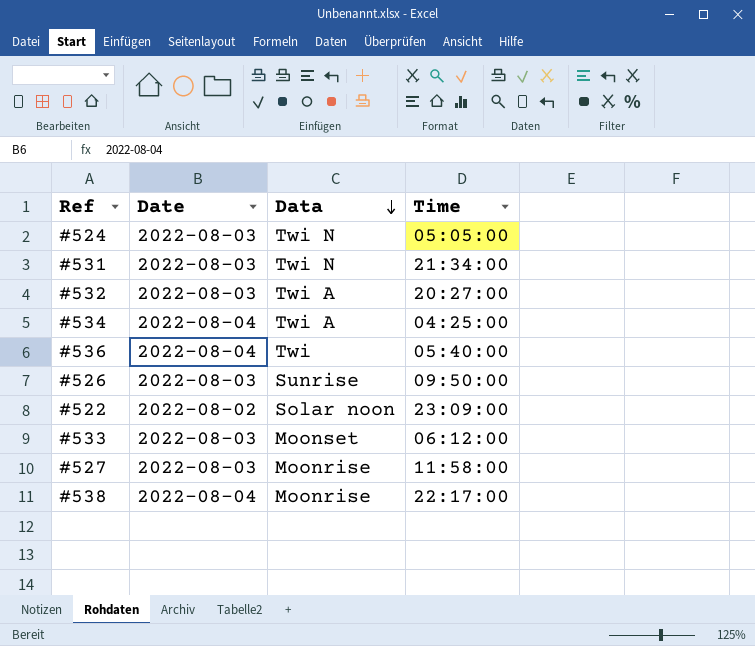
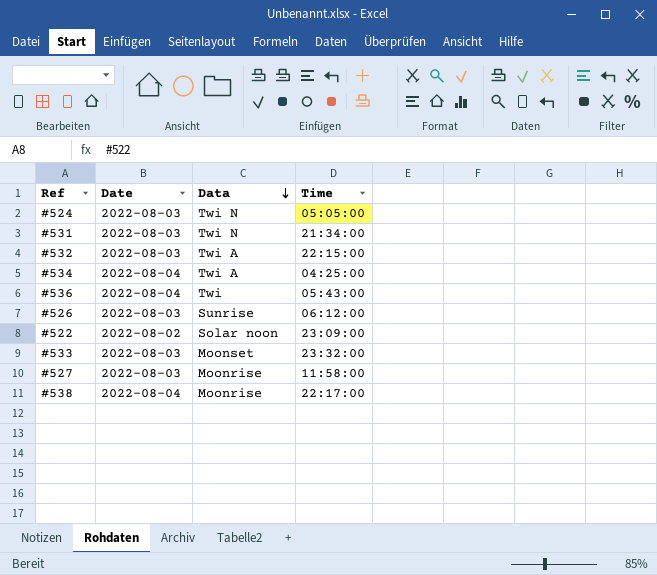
#532 | Time: 20:27:00 -> 22:15:00
#536 | Time: 05:40:00 -> 05:43:00
#526 | Time: 09:50:00 -> 06:12:00
#533 | Time: 06:12:00 -> 23:32:00

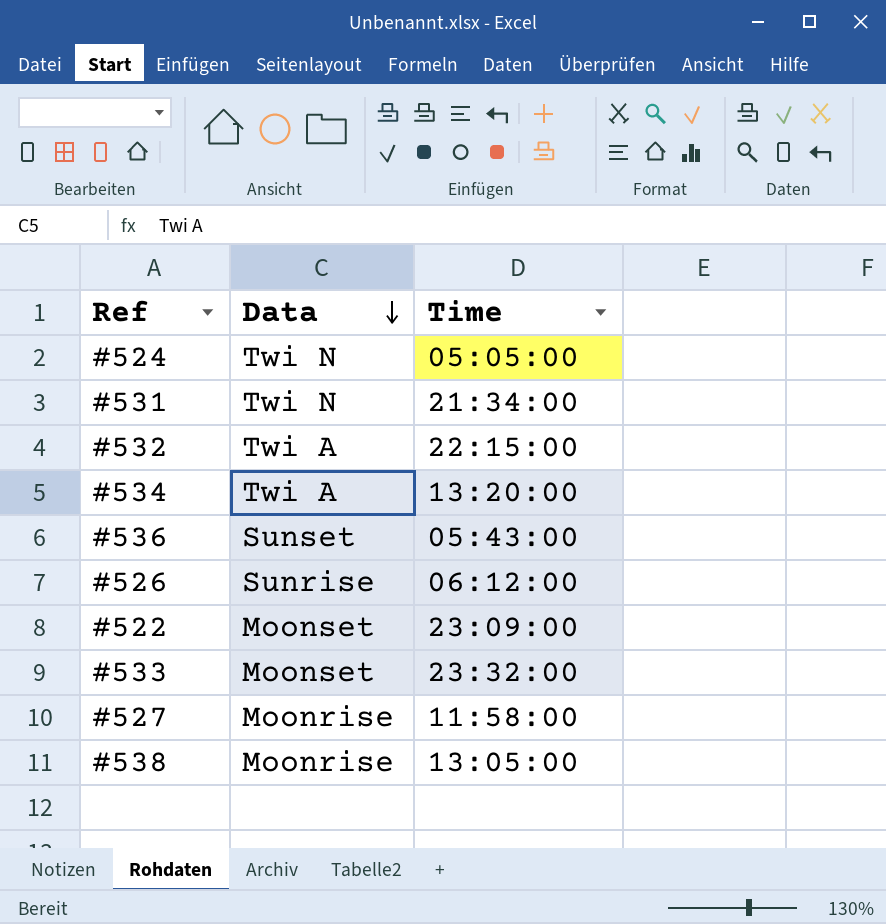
column Date | position: 2 -> none
#534 | Time: 04:25:00 -> 13:20:00
#536 | Data: Twi -> Sunset
#522 | Data: Solar noon -> Moonset
#538 | Time: 22:17:00 -> 13:05:00

